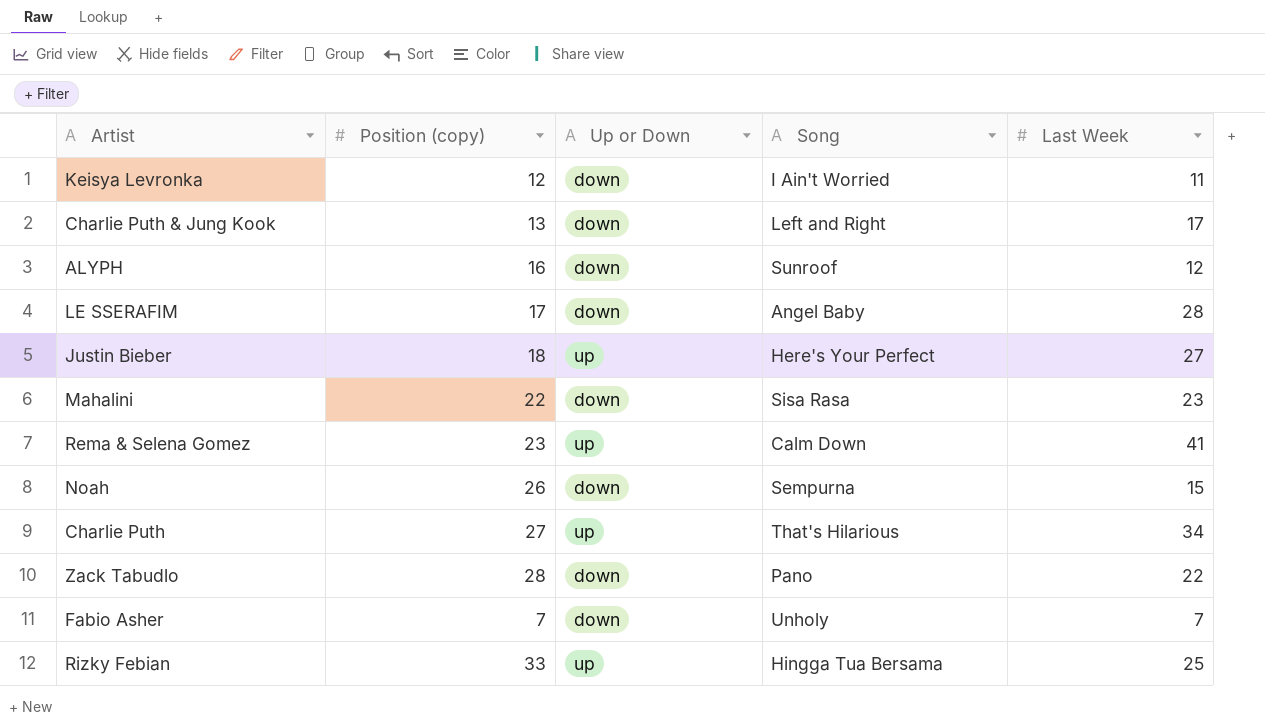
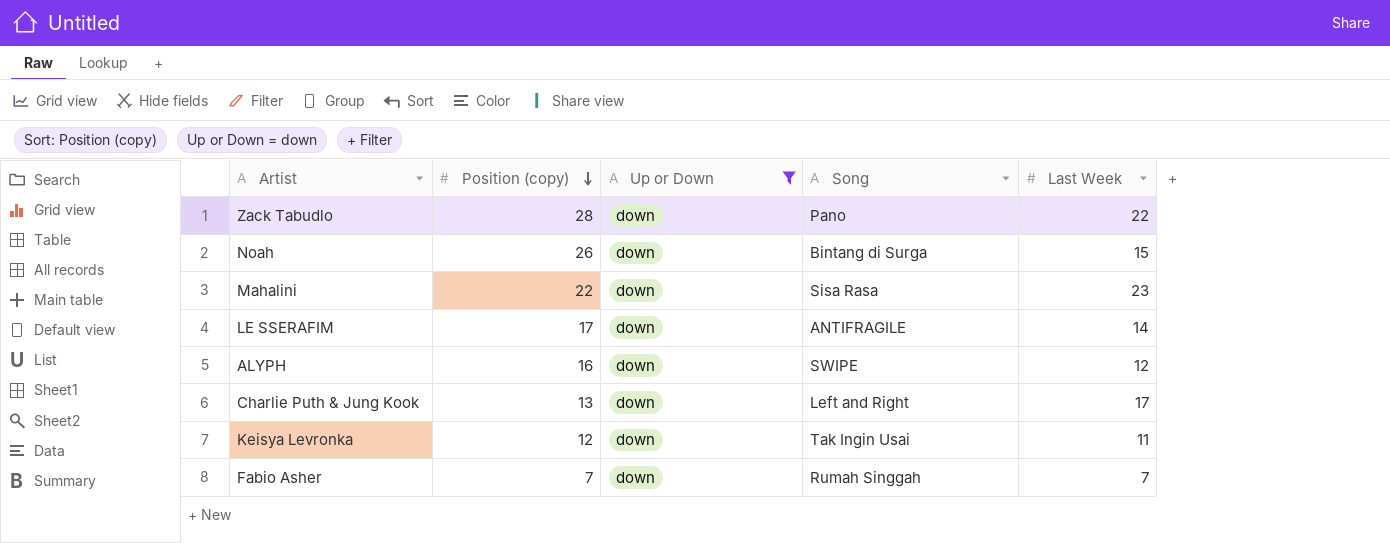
filter: none -> Up or Down = down
row order: none -> Position (copy) descending
Noah | Song: Sempurna -> Bintang di Surga
LE SSERAFIM | Song: Angel Baby -> ANTIFRAGILE
LE SSERAFIM | Last Week: 28 -> 14
ALYPH | Song: Sunroof -> SWIPE
Keisya Levronka | Song: I Ain't Worried -> Tak Ingin Usai
Fabio Asher | Song: Unholy -> Rumah Singgah

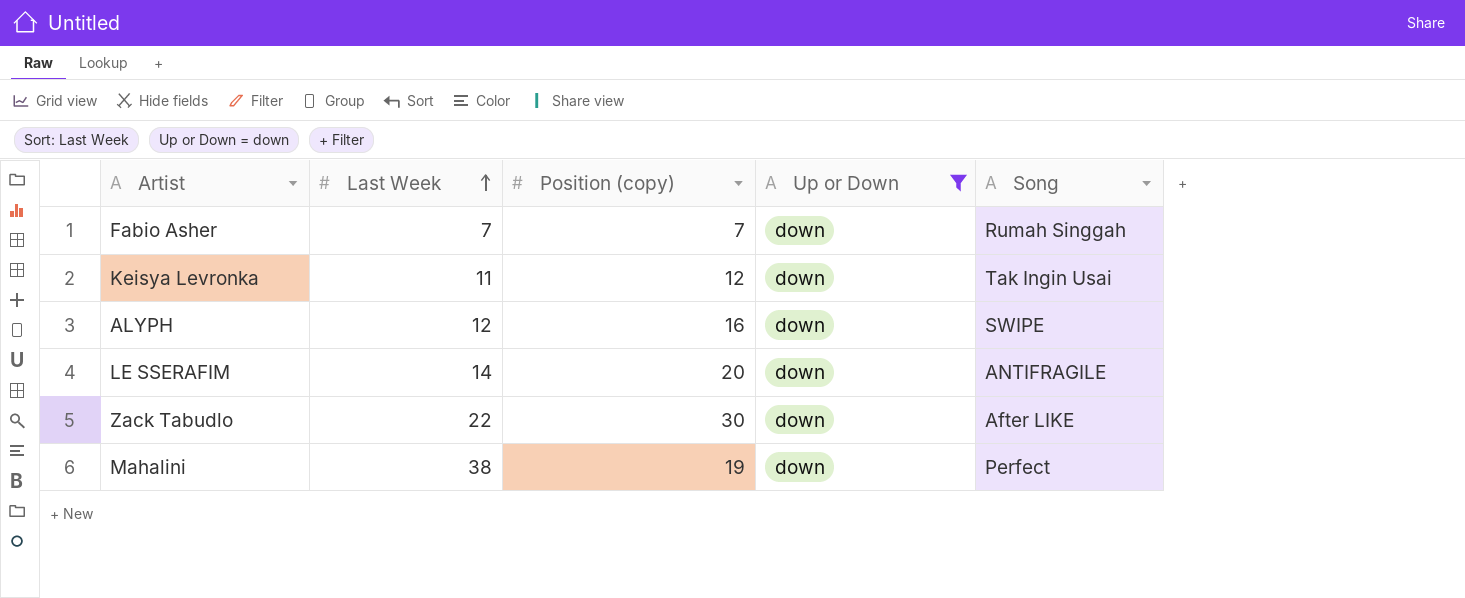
row order: Position (copy) descending -> Last Week ascending
column Last Week | position: 5 -> 2
row Noah: 26 | down | Bintang di Surga | 15 -> none
row Charlie Puth & Jung Kook: 13 | down | Left and Right | 17 -> none
LE SSERAFIM | Position (copy): 17 -> 20
Zack Tabudlo | Position (copy): 28 -> 30
Zack Tabudlo | Song: Pano -> After LIKE
Mahalini | Last Week: 23 -> 38
Mahalini | Position (copy): 22 -> 19
Mahalini | Song: Sisa Rasa -> Perfect

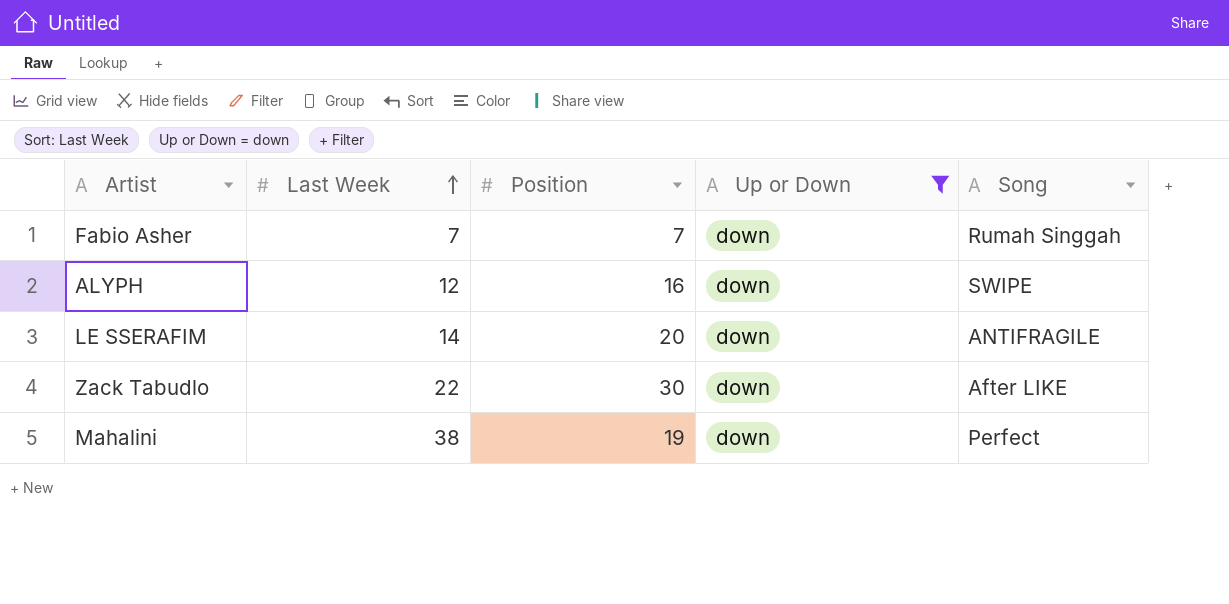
column name: Position (copy) -> Position
row Keisya Levronka: 11 | 12 | down | Tak Ingin Usai -> none

